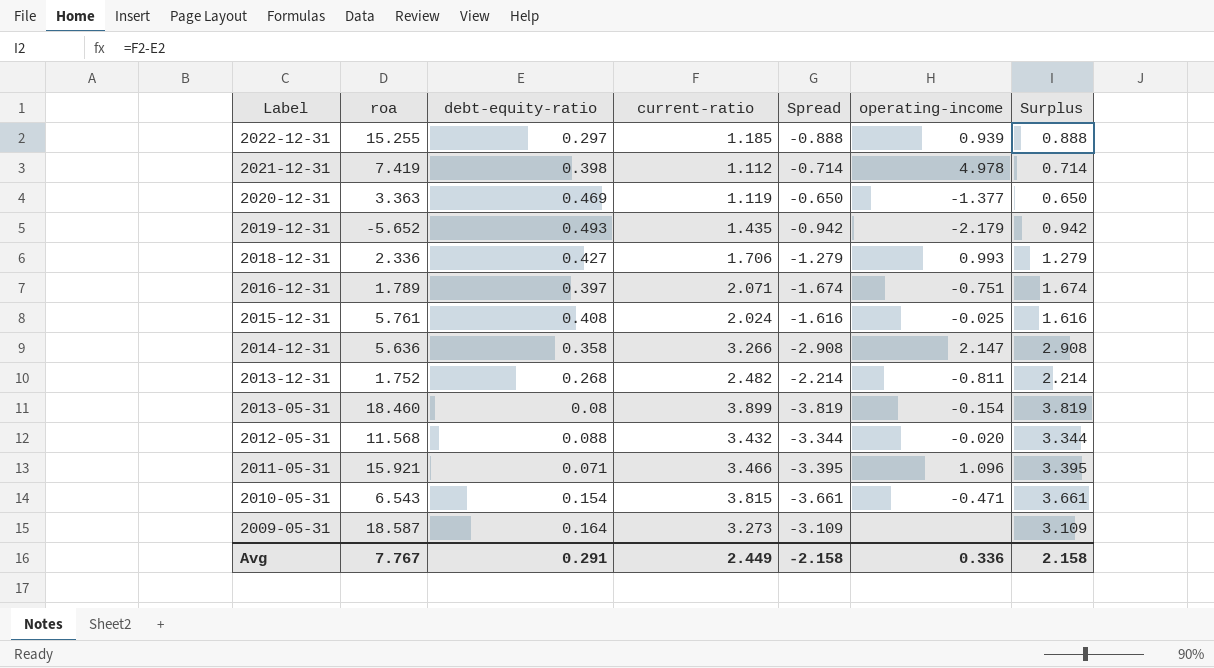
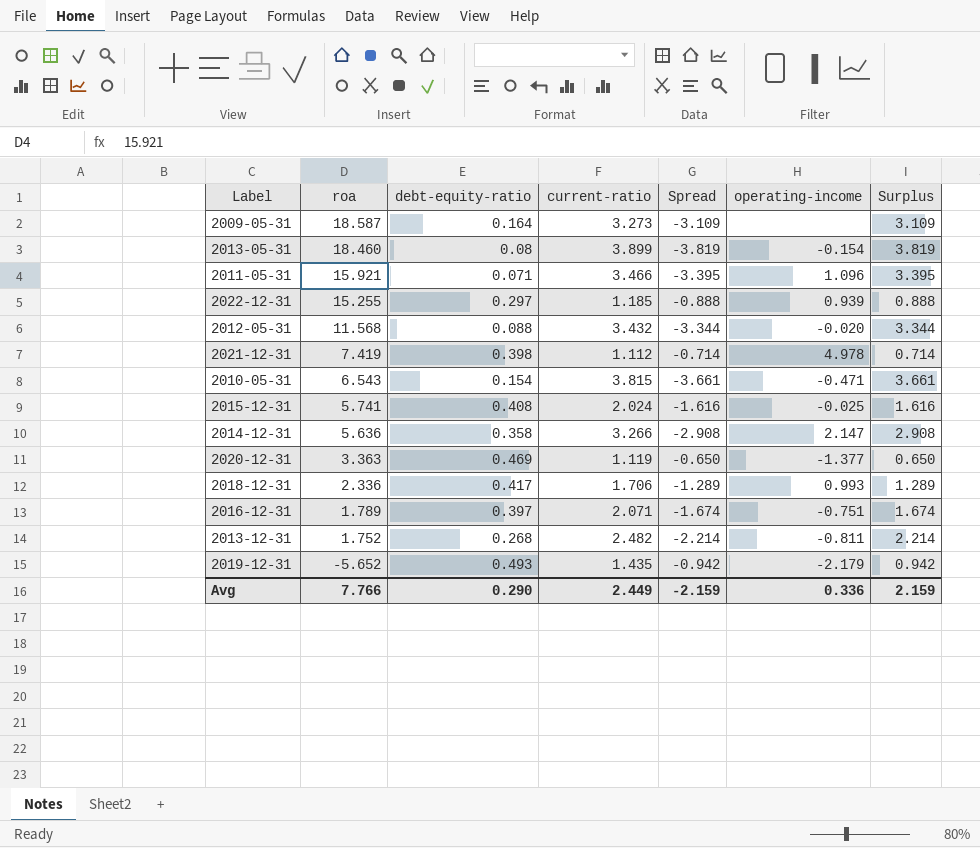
row order: Label descending -> roa descending
2015-12-31 | roa: 5.761 -> 5.741
2018-12-31 | debt-equity-ratio: 0.427 -> 0.417
2018-12-31 | Spread: -1.279 -> -1.289
2018-12-31 | Surplus: 1.279 -> 1.289
Avg | roa: 7.767 -> 7.766
Avg | debt-equity-ratio: 0.291 -> 0.290
Avg | Spread: -2.158 -> -2.159
Avg | Surplus: 2.158 -> 2.159

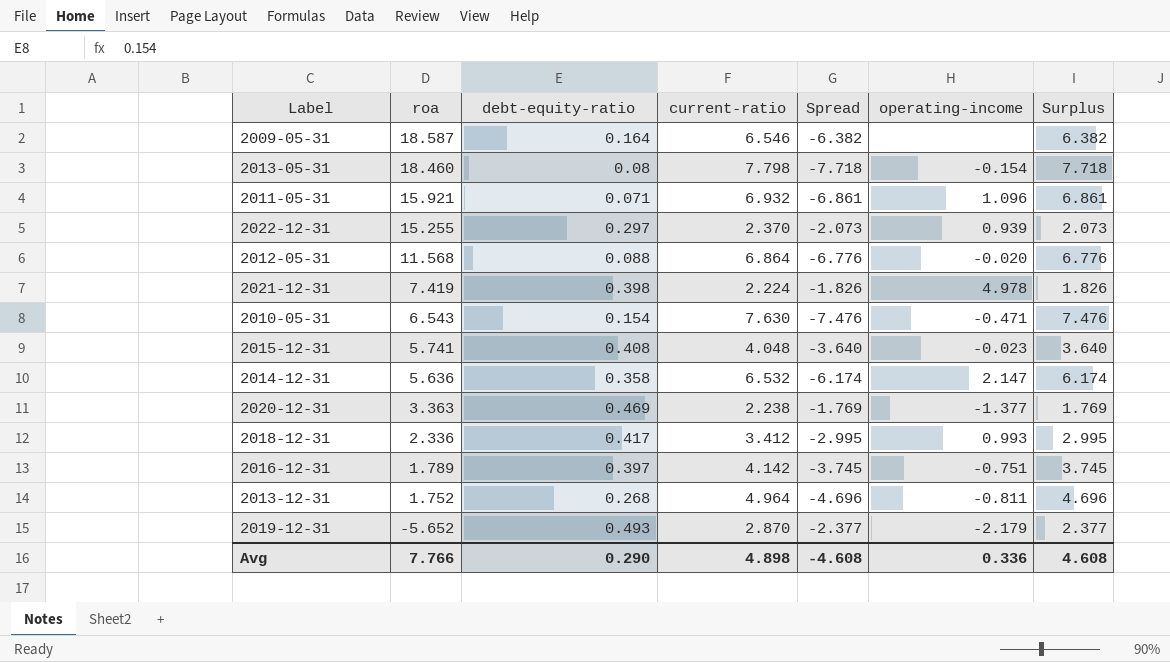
2009-05-31 | current-ratio: 3.273 -> 6.546
2009-05-31 | Spread: -3.109 -> -6.382
2009-05-31 | Surplus: 3.109 -> 6.382
2013-05-31 | current-ratio: 3.899 -> 7.798
2013-05-31 | Spread: -3.819 -> -7.718
2013-05-31 | Surplus: 3.819 -> 7.718
2011-05-31 | current-ratio: 3.466 -> 6.932
2011-05-31 | Spread: -3.395 -> -6.861
2011-05-31 | Surplus: 3.395 -> 6.861
2022-12-31 | current-ratio: 1.185 -> 2.370
2022-12-31 | Spread: -0.888 -> -2.073
2022-12-31 | Surplus: 0.888 -> 2.073
2012-05-31 | current-ratio: 3.432 -> 6.864
2012-05-31 | Spread: -3.344 -> -6.776
2012-05-31 | Surplus: 3.344 -> 6.776
2021-12-31 | current-ratio: 1.112 -> 2.224
2021-12-31 | Spread: -0.714 -> -1.826
2021-12-31 | Surplus: 0.714 -> 1.826
2010-05-31 | current-ratio: 3.815 -> 7.630
2010-05-31 | Spread: -3.661 -> -7.476
2010-05-31 | Surplus: 3.661 -> 7.476
2015-12-31 | current-ratio: 2.024 -> 4.048
2015-12-31 | Spread: -1.616 -> -3.640
2015-12-31 | operating-income: -0.025 -> -0.023
2015-12-31 | Surplus: 1.616 -> 3.640
2014-12-31 | current-ratio: 3.266 -> 6.532
2014-12-31 | Spread: -2.908 -> -6.174
2014-12-31 | Surplus: 2.908 -> 6.174
2020-12-31 | current-ratio: 1.119 -> 2.238
2020-12-31 | Spread: -0.650 -> -1.769
2020-12-31 | Surplus: 0.650 -> 1.769
2018-12-31 | current-ratio: 1.706 -> 3.412
2018-12-31 | Spread: -1.289 -> -2.995
2018-12-31 | Surplus: 1.289 -> 2.995
2016-12-31 | current-ratio: 2.071 -> 4.142
2016-12-31 | Spread: -1.674 -> -3.745
2016-12-31 | Surplus: 1.674 -> 3.745
2013-12-31 | current-ratio: 2.482 -> 4.964
2013-12-31 | Spread: -2.214 -> -4.696
2013-12-31 | Surplus: 2.214 -> 4.696
2019-12-31 | current-ratio: 1.435 -> 2.870
2019-12-31 | Spread: -0.942 -> -2.377
2019-12-31 | Surplus: 0.942 -> 2.377
Avg | current-ratio: 2.449 -> 4.898
Avg | Spread: -2.159 -> -4.608
Avg | Surplus: 2.159 -> 4.608

